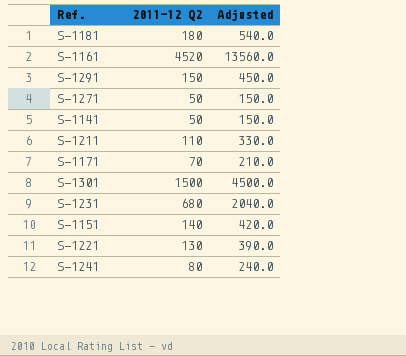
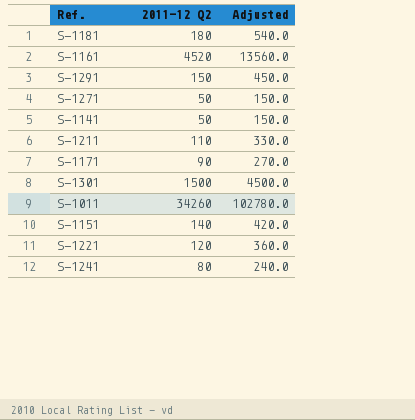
row S-1231: 680 | 2040.0 -> none
S-1171 | 2011-12 Q2: 70 -> 90
S-1171 | Adjusted: 210.0 -> 270.0
row S-1011: none -> 34260 | 102780.0
S-1221 | 2011-12 Q2: 130 -> 120
S-1221 | Adjusted: 390.0 -> 360.0

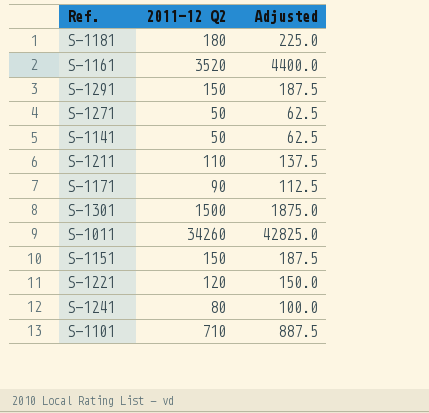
column Adjusted | formula: [2011-12 Q2] * 3 -> [2011-12 Q2] * 1.25
S-1161 | 2011-12 Q2: 4520 -> 3520
S-1151 | 2011-12 Q2: 140 -> 150
row S-1101: none -> 710 | 887.5

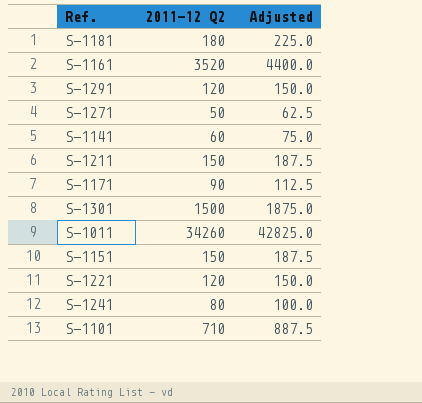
S-1291 | 2011-12 Q2: 150 -> 120
S-1291 | Adjusted: 187.5 -> 150.0
S-1141 | 2011-12 Q2: 50 -> 60
S-1141 | Adjusted: 62.5 -> 75.0
S-1211 | 2011-12 Q2: 110 -> 150
S-1211 | Adjusted: 137.5 -> 187.5

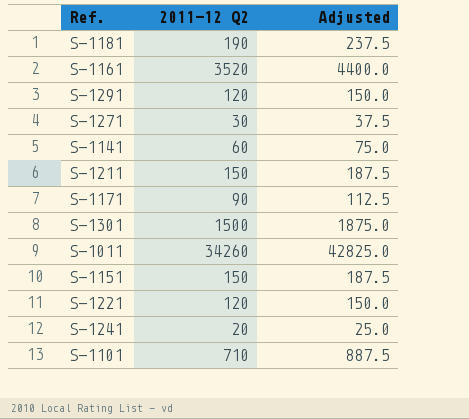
S-1181 | 2011-12 Q2: 180 -> 190
S-1181 | Adjusted: 225.0 -> 237.5
S-1271 | 2011-12 Q2: 50 -> 30
S-1271 | Adjusted: 62.5 -> 37.5
S-1241 | 2011-12 Q2: 80 -> 20
S-1241 | Adjusted: 100.0 -> 25.0

